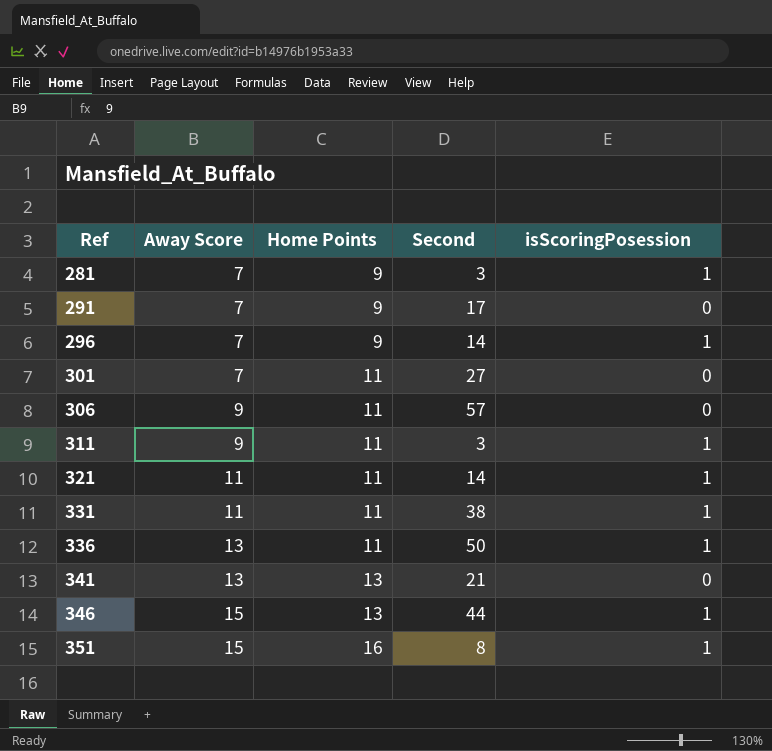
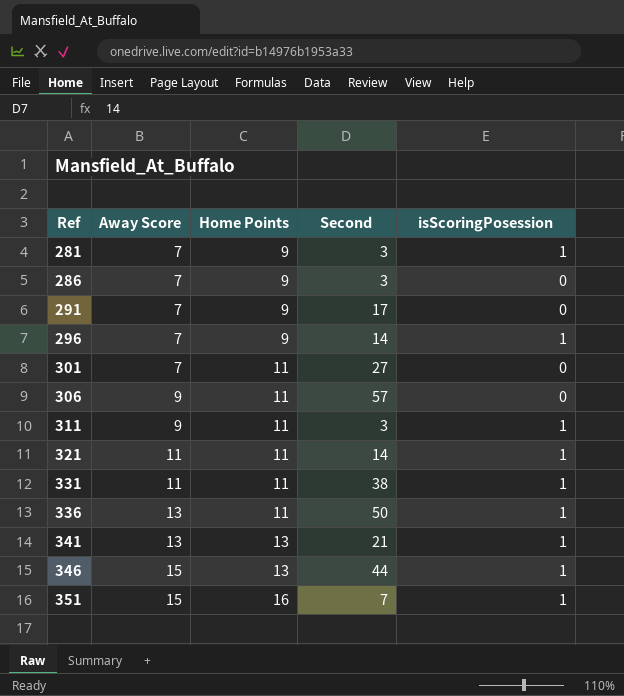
row 286: none -> 7 | 9 | 3 | 0
341 | isScoringPosession: 0 -> 1
351 | Second: 8 -> 7

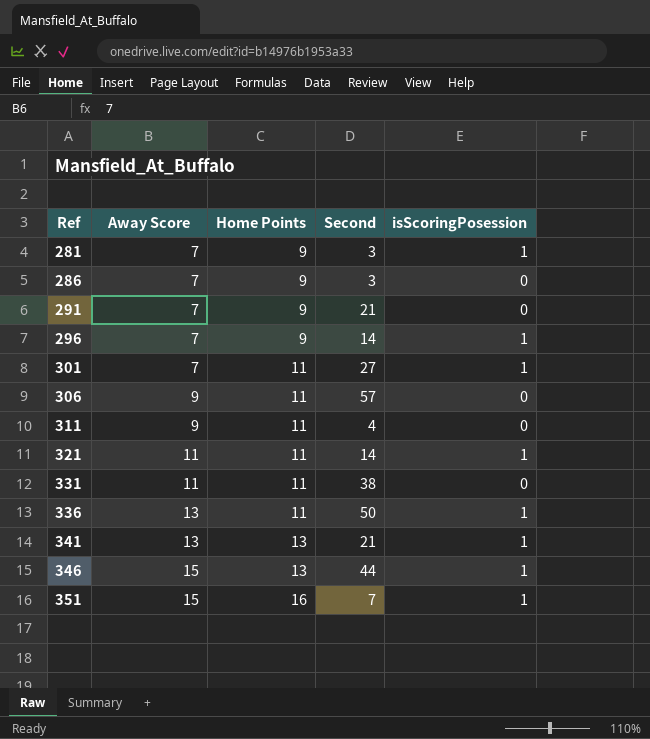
291 | Second: 17 -> 21
301 | isScoringPosession: 0 -> 1
311 | Second: 3 -> 4
311 | isScoringPosession: 1 -> 0
331 | isScoringPosession: 1 -> 0

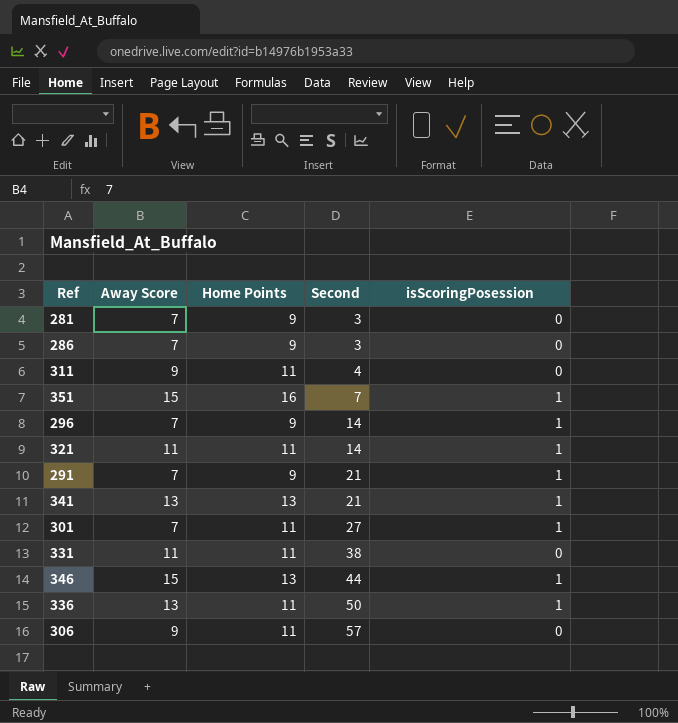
row order: Ref ascending -> Second ascending
281 | isScoringPosession: 1 -> 0
291 | isScoringPosession: 0 -> 1

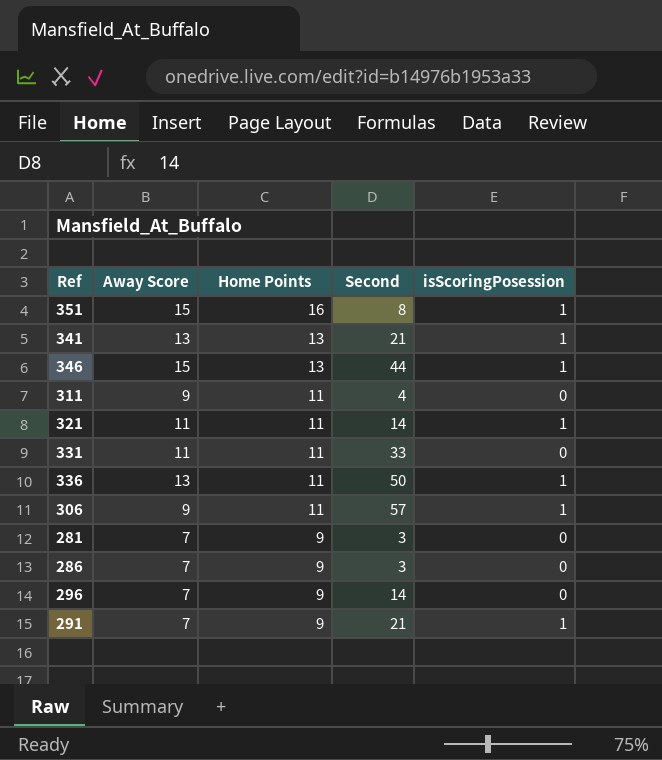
row order: Second ascending -> Home Points descending
row 301: 7 | 11 | 27 | 1 -> none
351 | Second: 7 -> 8
331 | Second: 38 -> 33
306 | isScoringPosession: 0 -> 1
296 | isScoringPosession: 1 -> 0

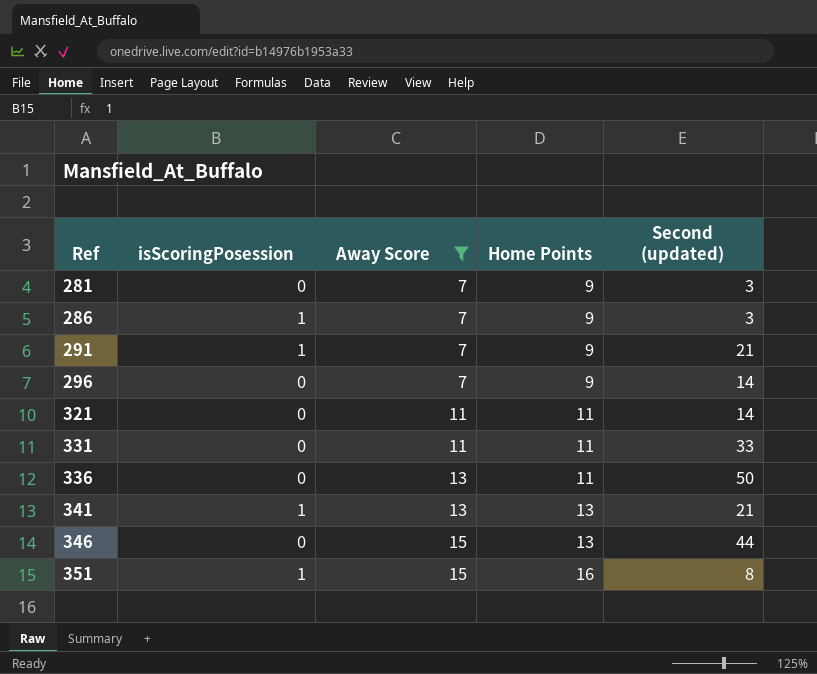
filter: none -> Away Score != 9
row order: Home Points descending -> Ref ascending
column isScoringPosession | position: 5 -> 2
column name: Second -> Second (updated)
286 | isScoringPosession: 0 -> 1
321 | isScoringPosession: 1 -> 0
336 | isScoringPosession: 1 -> 0
346 | isScoringPosession: 1 -> 0

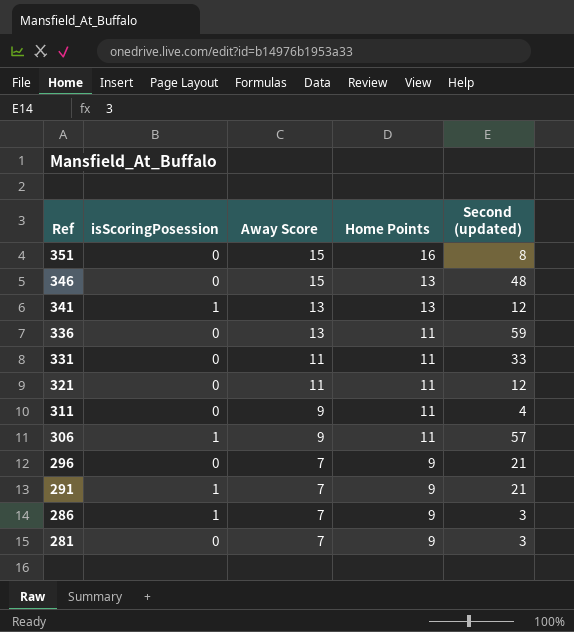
filter: Away Score != 9 -> none
row order: Ref ascending -> Ref descending
351 | isScoringPosession: 1 -> 0
346 | Second (updated): 44 -> 48
341 | Second (updated): 21 -> 12
336 | Second (updated): 50 -> 59
321 | Second (updated): 14 -> 12
296 | Second (updated): 14 -> 21

